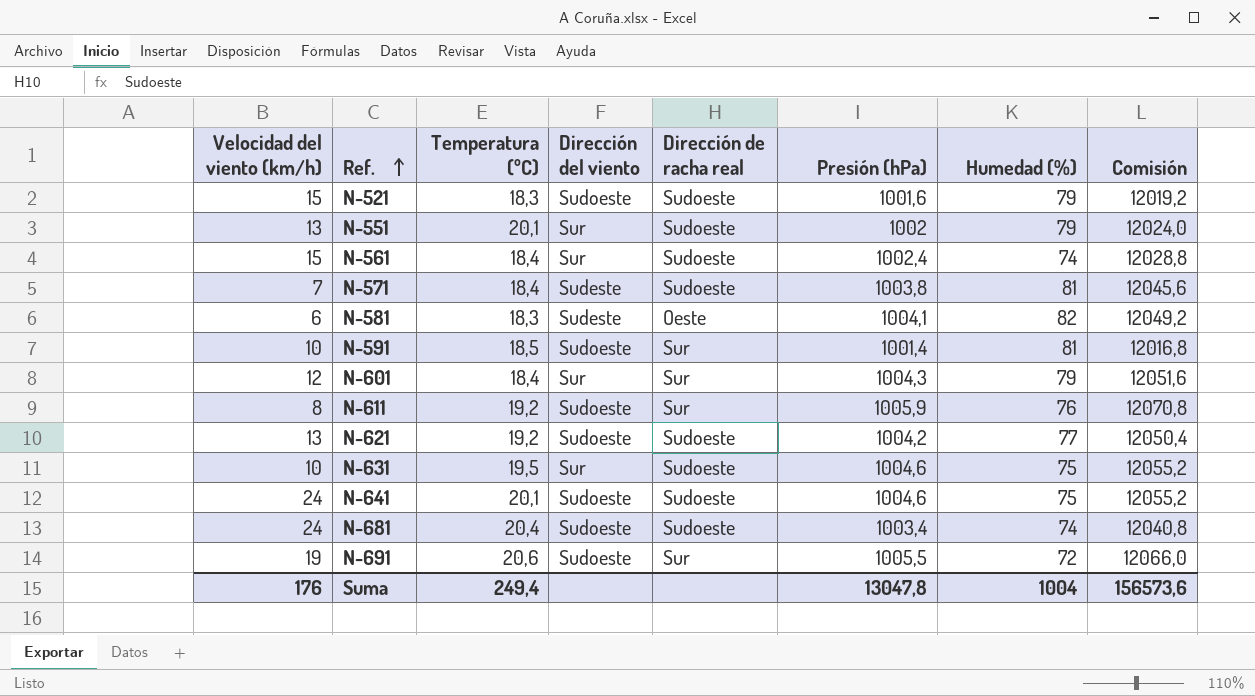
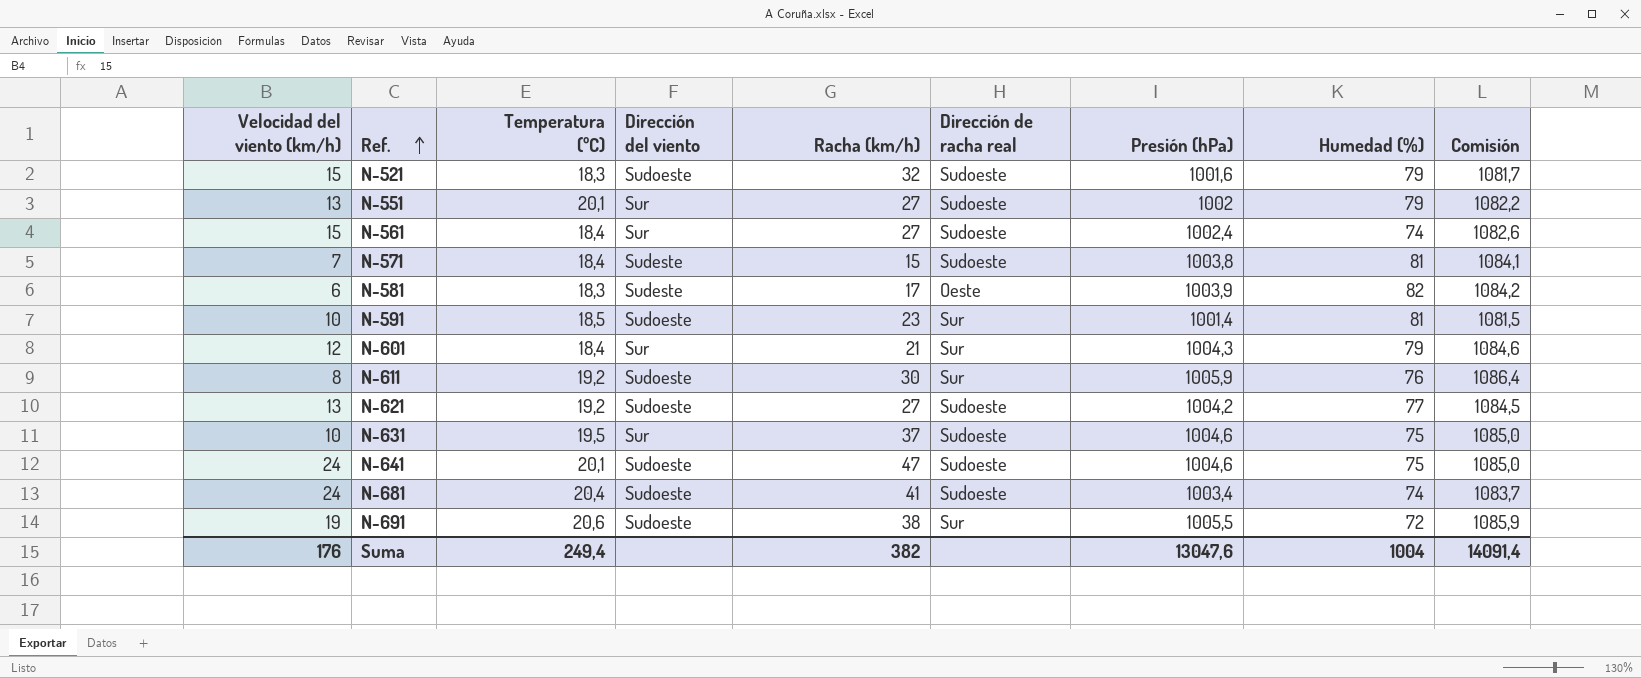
column Racha (km/h) | position: none -> 5
column Comisión | formula: [Presión (hPa)] * 12 -> [Presión (hPa)] * 1,08
N-581 | Presión (hPa): 1004,1 -> 1003,9
Suma | Presión (hPa): 13047,8 -> 13047,6
Suma | Comisión: 156573,6 -> 14091,4

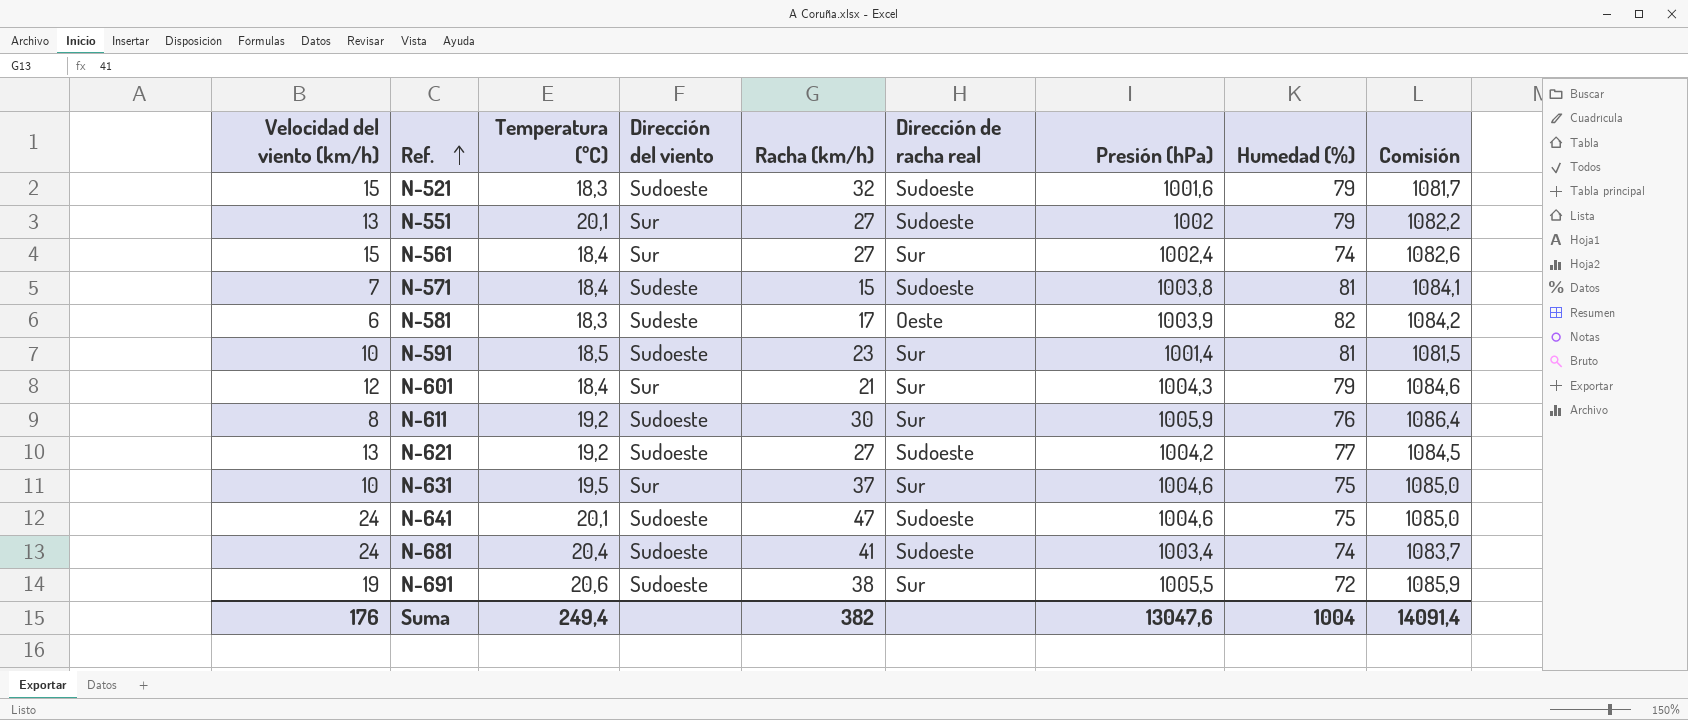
N-561 | Dirección de racha real: Sudoeste -> Sur
N-631 | Dirección de racha real: Sudoeste -> Sur

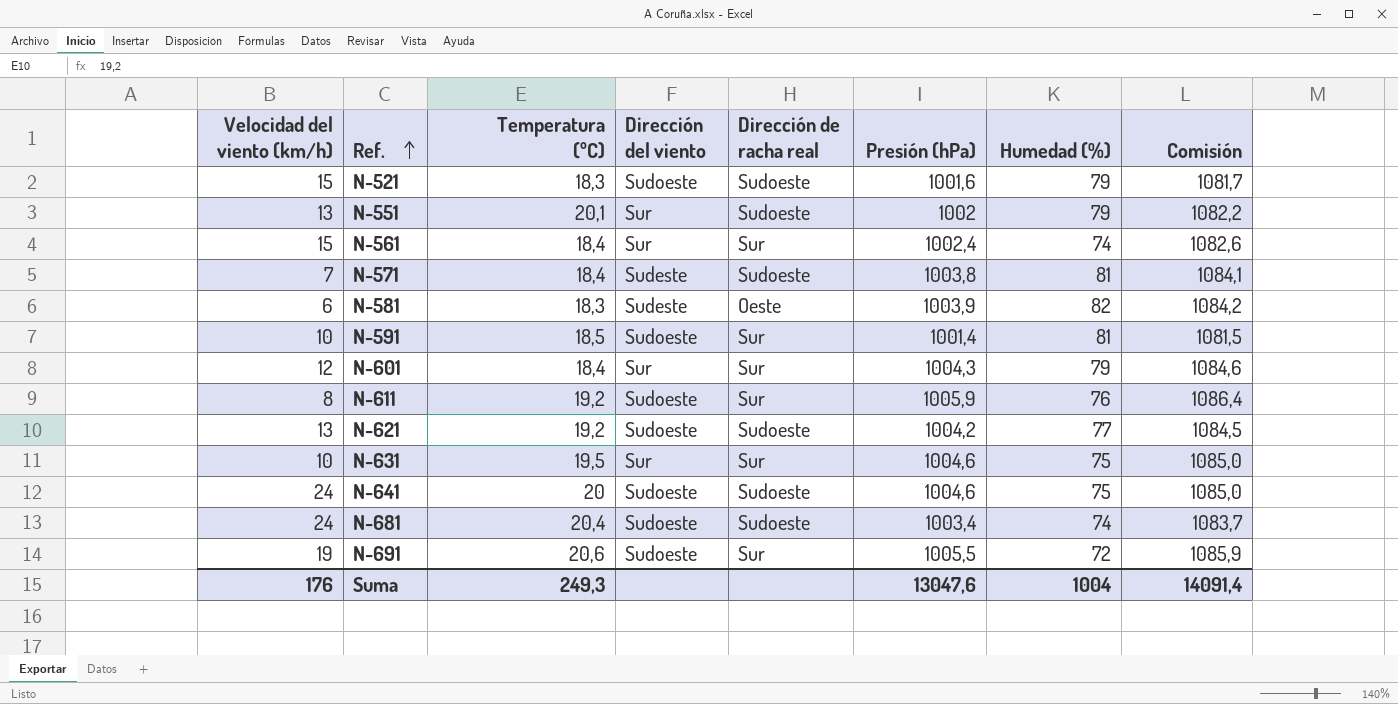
column Racha (km/h) | position: 5 -> none
N-641 | Temperatura (ºC): 20,1 -> 20
Suma | Temperatura (ºC): 249,4 -> 249,3

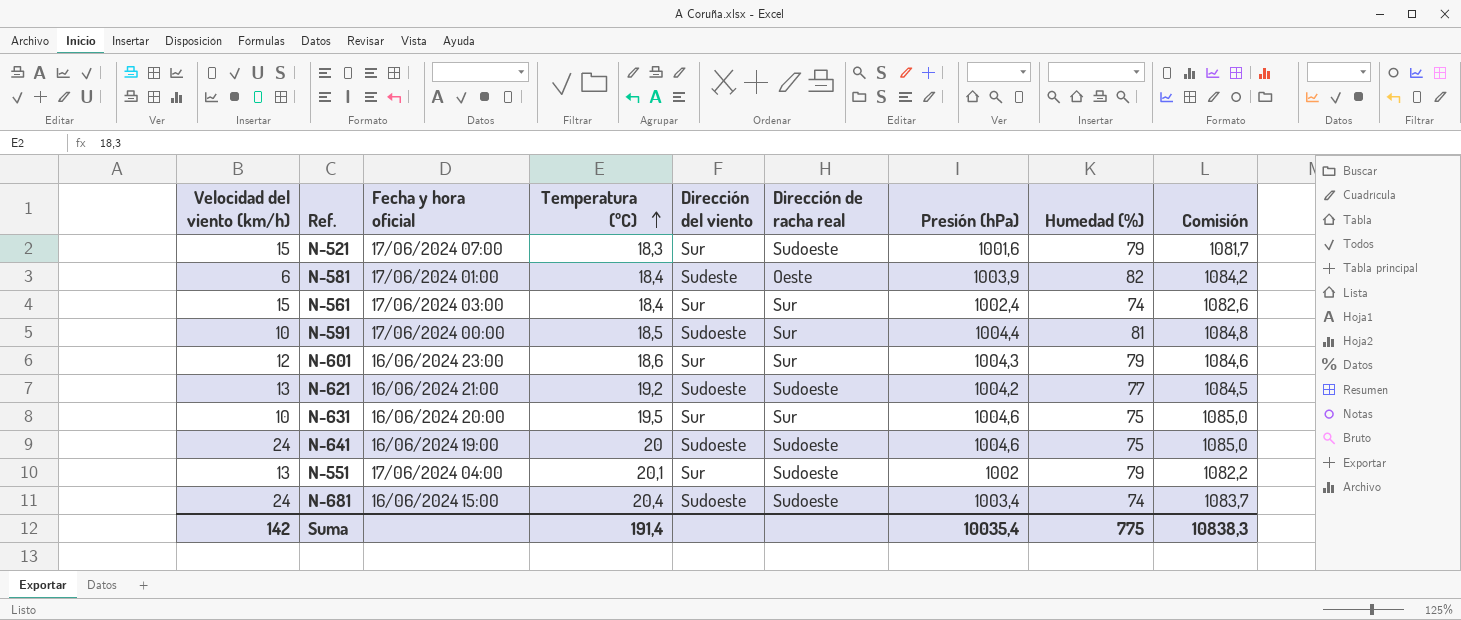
row order: Ref. ascending -> Temperatura (ºC) ascending
column Fecha y hora oficial | position: none -> 3
row N-571: 7 | 18,4 | Sudeste | Sudoeste | 1003,8 | 81 | 1084,1 -> none
row N-611: 8 | 19,2 | Sudoeste | Sur | 1005,9 | 76 | 1086,4 -> none
row N-691: 19 | 20,6 | Sudoeste | Sur | 1005,5 | 72 | 1085,9 -> none
N-521 | Dirección del viento: Sudoeste -> Sur
N-581 | Temperatura (ºC): 18,3 -> 18,4
N-591 | Presión (hPa): 1001,4 -> 1004,4
N-591 | Comisión: 1081,5 -> 1084,8
N-601 | Temperatura (ºC): 18,4 -> 18,6
Suma | Velocidad del viento (km/h): 176 -> 142
Suma | Temperatura (ºC): 249,3 -> 191,4
Suma | Presión (hPa): 13047,6 -> 10035,4
Suma | Humedad (%): 1004 -> 775
Suma | Comisión: 14091,4 -> 10838,3

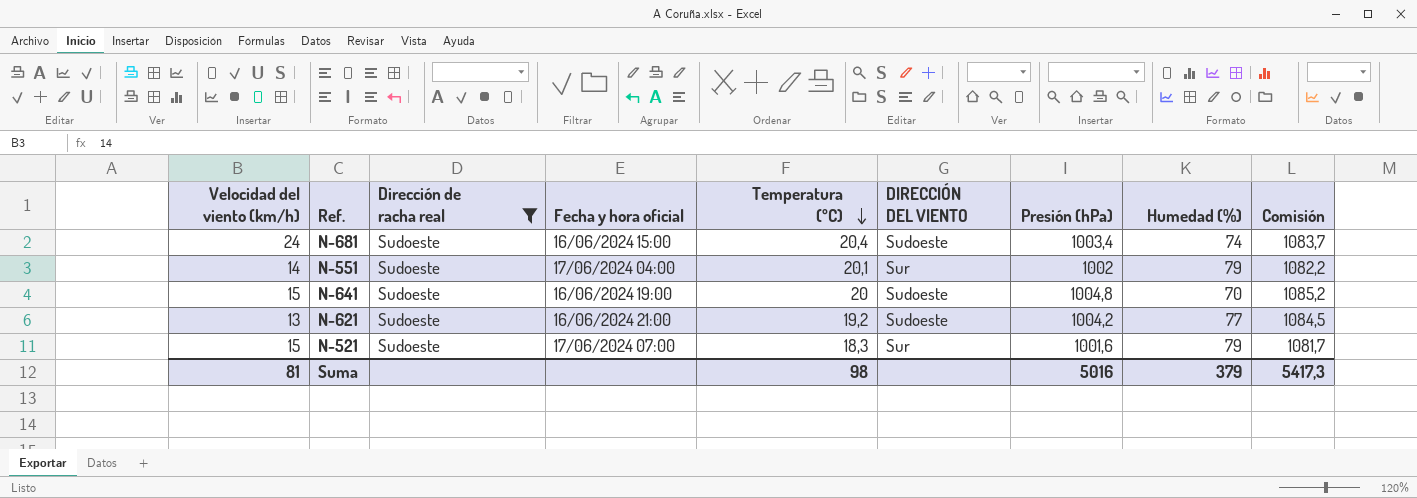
filter: none -> Dirección de racha real = Sudoeste
row order: Temperatura (ºC) ascending -> Temperatura (ºC) descending
column Dirección de racha real | position: 6 -> 3
column name: Dirección del viento -> DIRECCIÓN DEL VIENTO
N-551 | Velocidad del viento (km/h): 13 -> 14
N-641 | Velocidad del viento (km/h): 24 -> 15
N-641 | Presión (hPa): 1004,6 -> 1004,8
N-641 | Humedad (%): 75 -> 70
N-641 | Comisión: 1085,0 -> 1085,2
Suma | Velocidad del viento (km/h): 142 -> 81
Suma | Temperatura (ºC): 191,4 -> 98
Suma | Presión (hPa): 10035,4 -> 5016
Suma | Humedad (%): 775 -> 379
Suma | Comisión: 10838,3 -> 5417,3

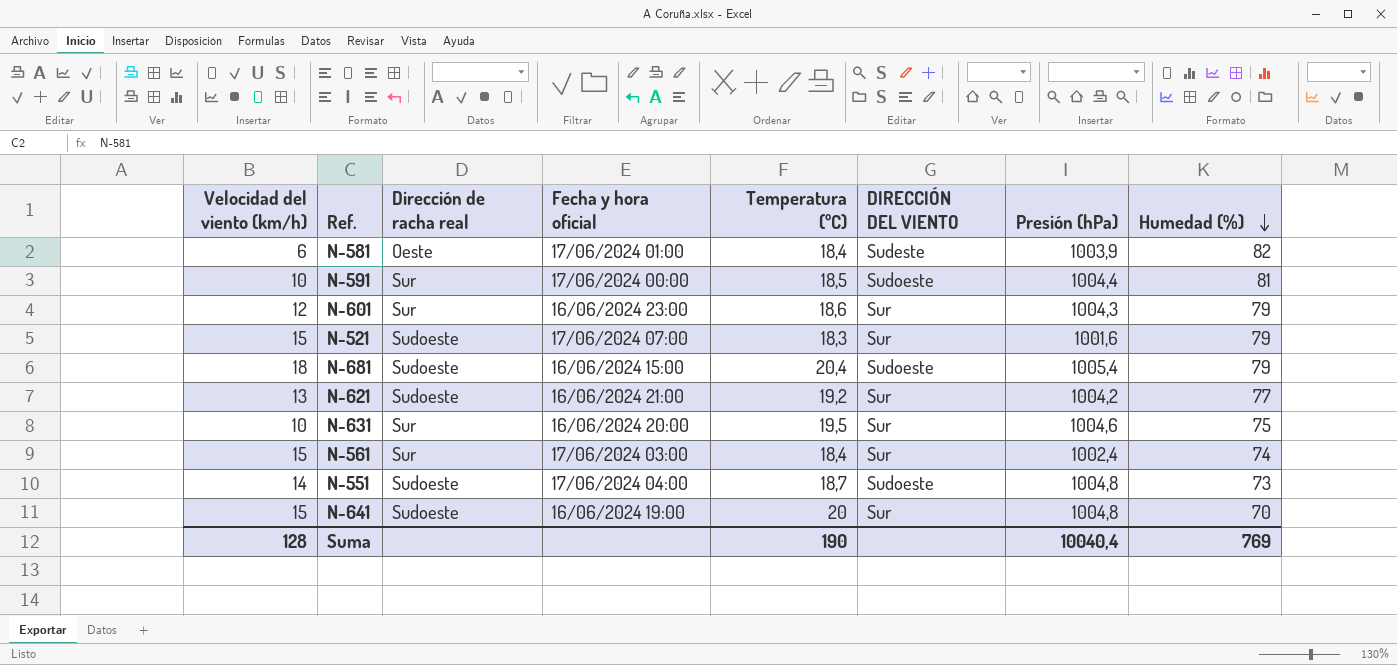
filter: Dirección de racha real = Sudoeste -> none
row order: Temperatura (ºC) descending -> Humedad (%) descending
column Comisión | formula: [Presión (hPa)] * 1,08 -> none
N-681 | Velocidad del viento (km/h): 24 -> 18
N-681 | Presión (hPa): 1003,4 -> 1005,4
N-681 | Humedad (%): 74 -> 79
N-621 | DIRECCIÓN DEL VIENTO: Sudoeste -> Sur
N-551 | Temperatura (ºC): 20,1 -> 18,7
N-551 | DIRECCIÓN DEL VIENTO: Sur -> Sudoeste
N-551 | Presión (hPa): 1002 -> 1004,8
N-551 | Humedad (%): 79 -> 73
N-641 | DIRECCIÓN DEL VIENTO: Sudoeste -> Sur
Suma | Velocidad del viento (km/h): 81 -> 128
Suma | Temperatura (ºC): 98 -> 190
Suma | Presión (hPa): 5016 -> 10040,4
Suma | Humedad (%): 379 -> 769

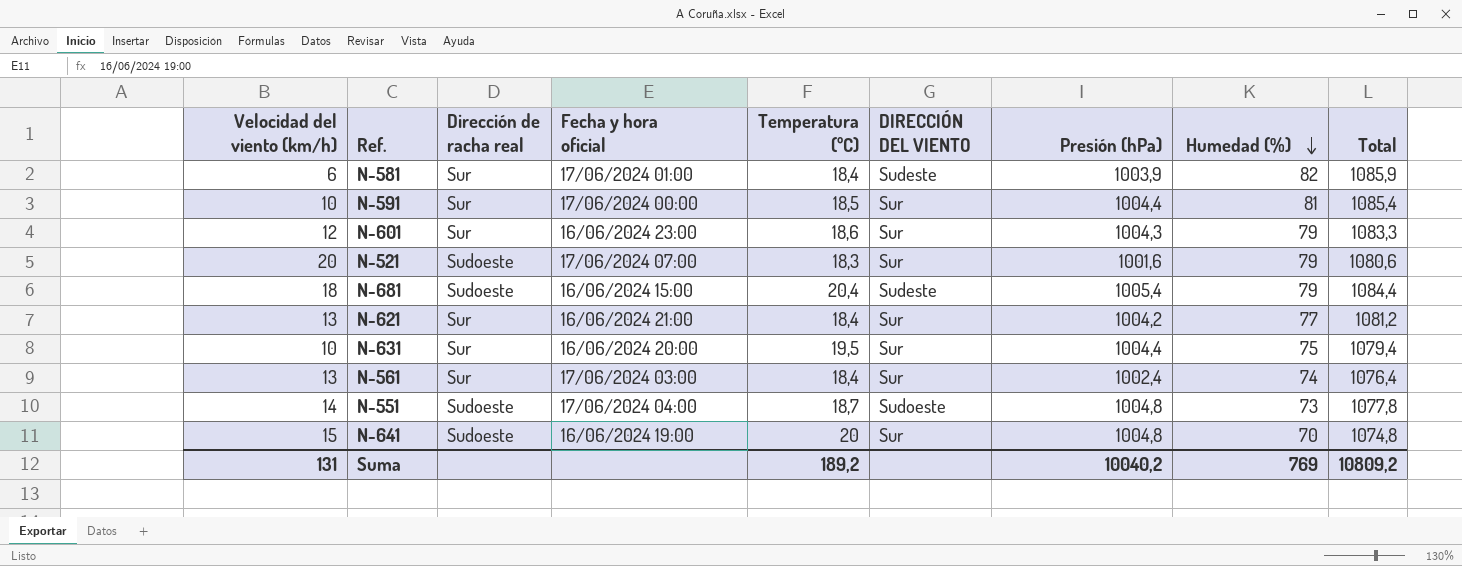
column Total | formula: none -> [Presión (hPa)] + [Humedad (%)]
N-581 | Dirección de racha real: Oeste -> Sur
N-591 | DIRECCIÓN DEL VIENTO: Sudoeste -> Sur
N-521 | Velocidad del viento (km/h): 15 -> 20
N-681 | DIRECCIÓN DEL VIENTO: Sudoeste -> Sudeste
N-621 | Dirección de racha real: Sudoeste -> Sur
N-621 | Temperatura (ºC): 19,2 -> 18,4
N-631 | Presión (hPa): 1004,6 -> 1004,4
N-561 | Velocidad del viento (km/h): 15 -> 13
Suma | Velocidad del viento (km/h): 128 -> 131
Suma | Temperatura (ºC): 190 -> 189,2
Suma | Presión (hPa): 10040,4 -> 10040,2

